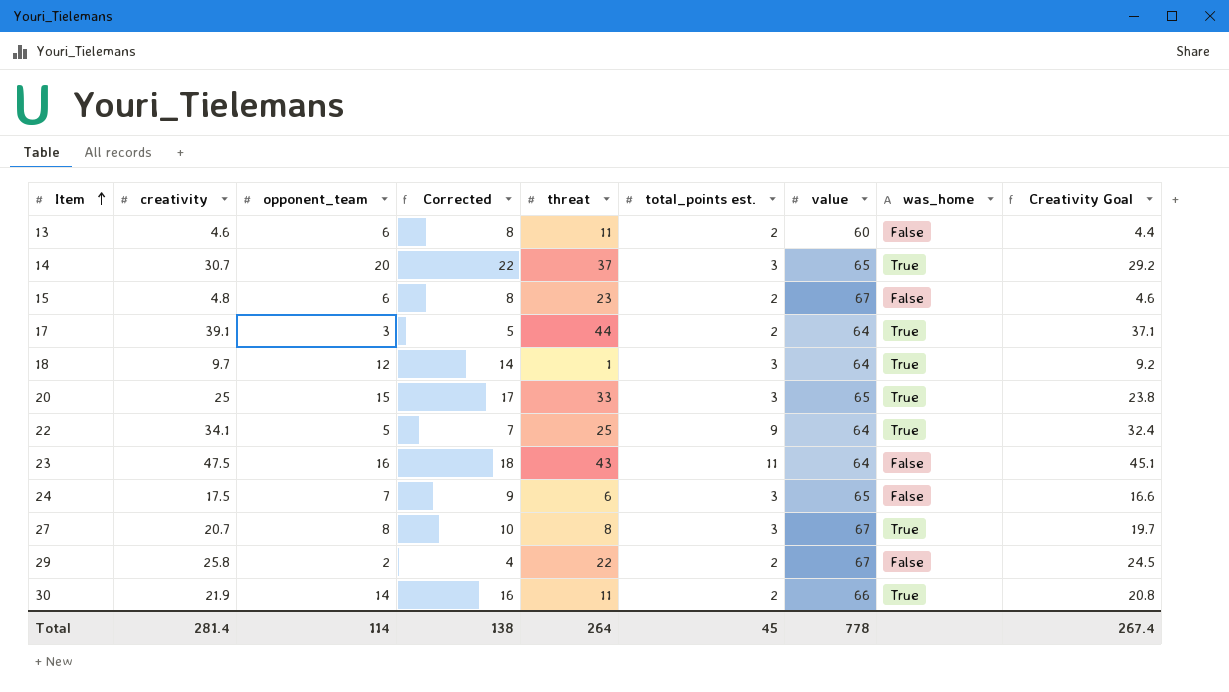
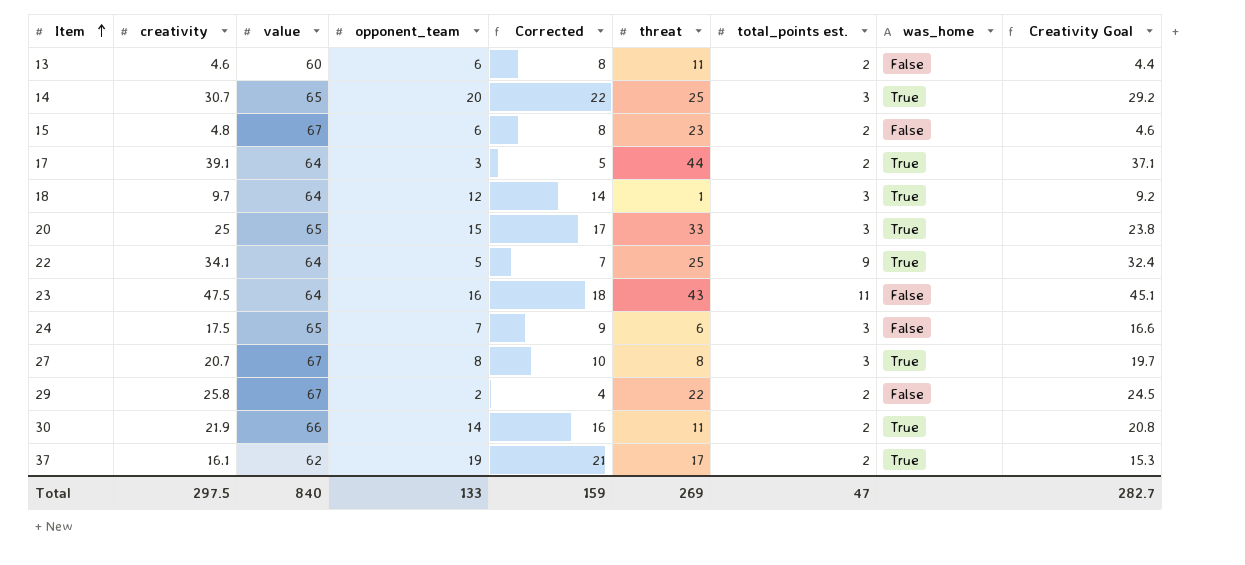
column value | position: 7 -> 3
14 | threat: 37 -> 25
row 37: none -> 16.1 | 62 | 19 | 21 | 17 | 2 | True | 15.3
Total | creativity: 281.4 -> 297.5
Total | value: 778 -> 840
Total | opponent_team: 114 -> 133
Total | Corrected: 138 -> 159
Total | threat: 264 -> 269
Total | total_points est.: 45 -> 47
Total | Creativity Goal: 267.4 -> 282.7

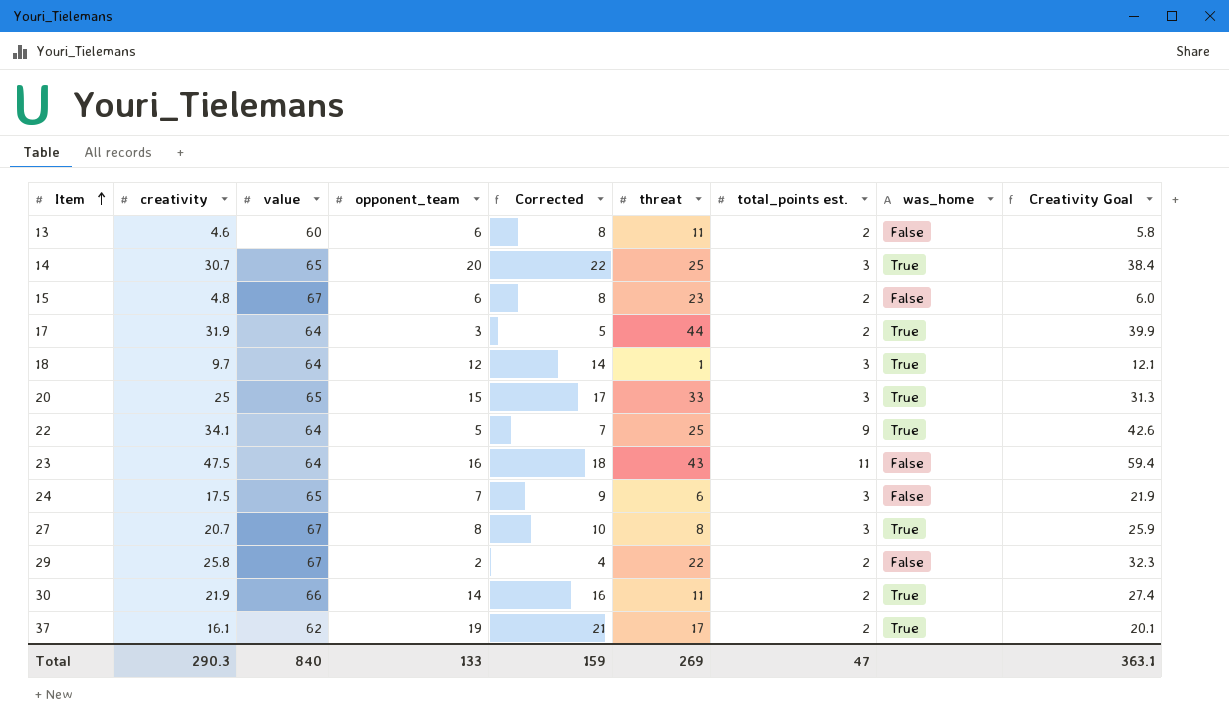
column Creativity Goal | formula: [creativity] * 0.95 -> [creativity] * 1.25
17 | creativity: 39.1 -> 31.9
Total | creativity: 297.5 -> 290.3
Total | Creativity Goal: 282.7 -> 363.1

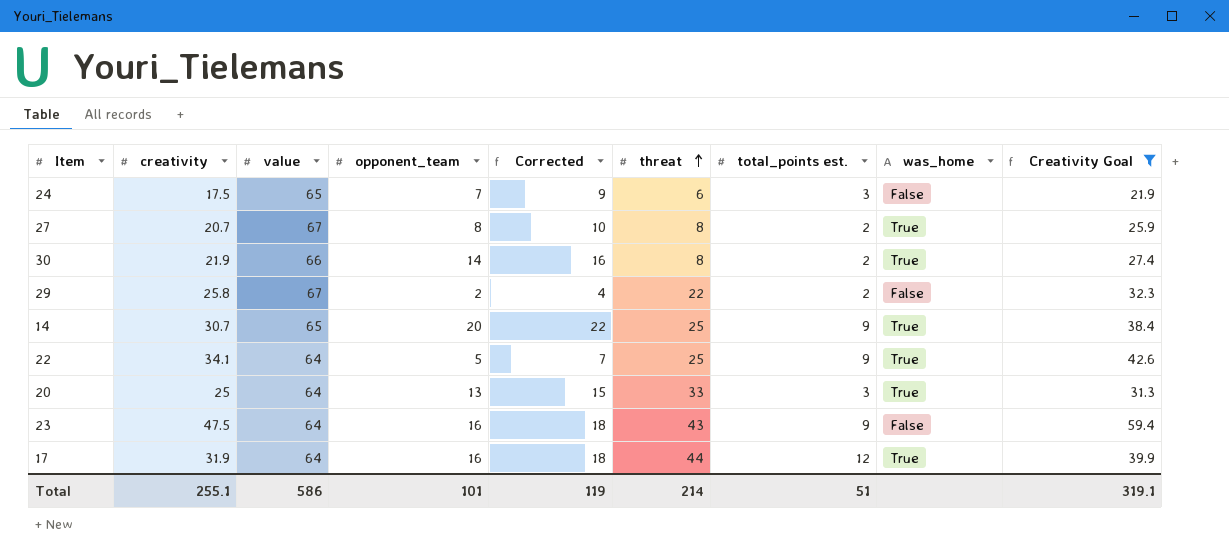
filter: none -> Creativity Goal >= 21.9
row order: Item ascending -> threat ascending
27 | total_points est.: 3 -> 2
30 | threat: 11 -> 8
14 | total_points est.: 3 -> 9
20 | value: 65 -> 64
20 | opponent_team: 15 -> 13
20 | Corrected: 17 -> 15
23 | total_points est.: 11 -> 9
17 | opponent_team: 3 -> 16
17 | Corrected: 5 -> 18
17 | total_points est.: 2 -> 12
Total | creativity: 290.3 -> 255.1
Total | value: 840 -> 586
Total | opponent_team: 133 -> 101
Total | Corrected: 159 -> 119
Total | threat: 269 -> 214
Total | total_points est.: 47 -> 51
Total | Creativity Goal: 363.1 -> 319.1

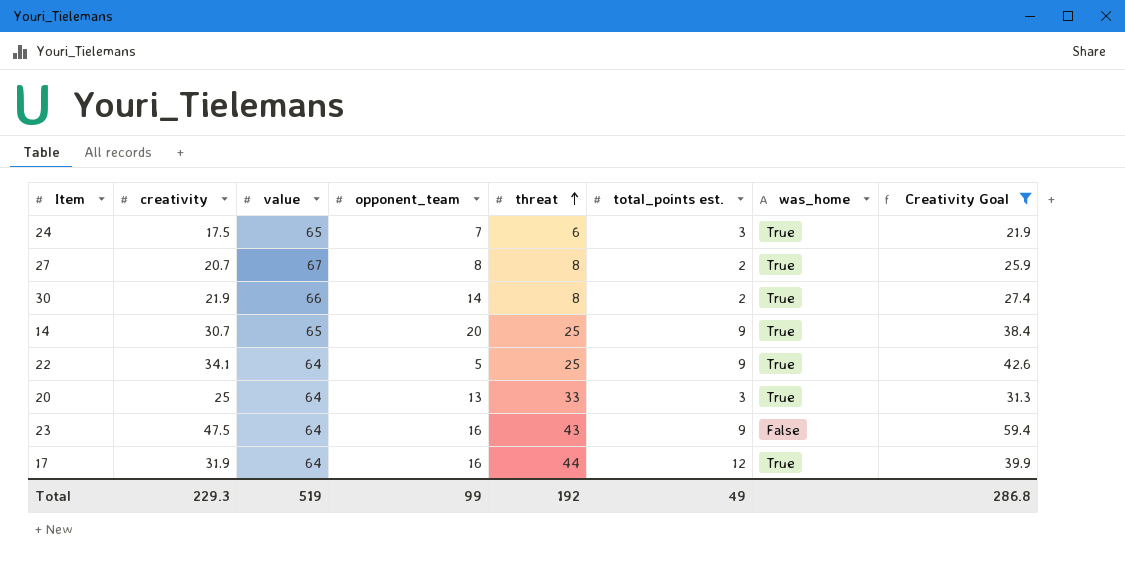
column Corrected | formula: [opponent_team] + 2 -> none
row 29: 25.8 | 67 | 2 | 4 | 22 | 2 | False | 32.3 -> none
24 | was_home: False -> True
Total | creativity: 255.1 -> 229.3
Total | value: 586 -> 519
Total | opponent_team: 101 -> 99
Total | threat: 214 -> 192
Total | total_points est.: 51 -> 49
Total | Creativity Goal: 319.1 -> 286.8

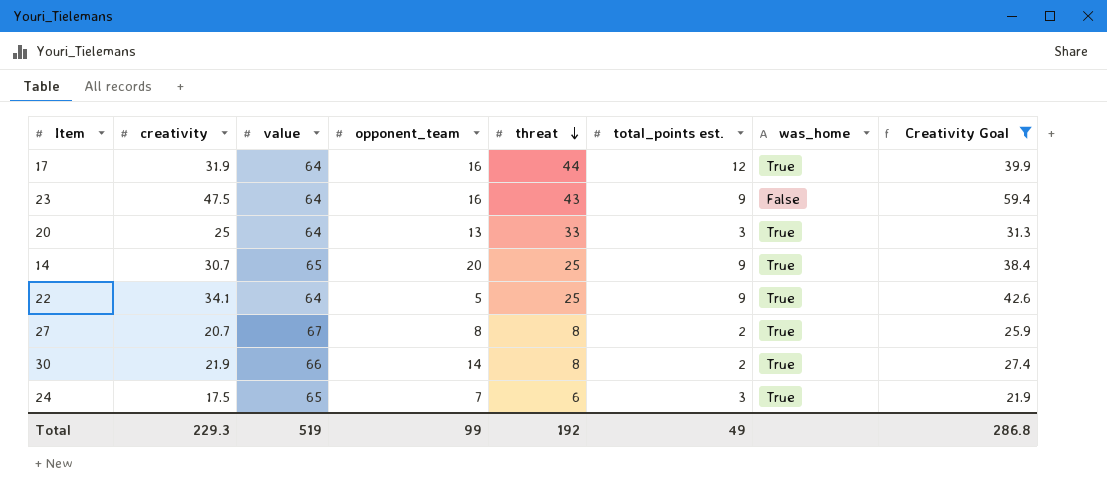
row order: threat ascending -> threat descending

